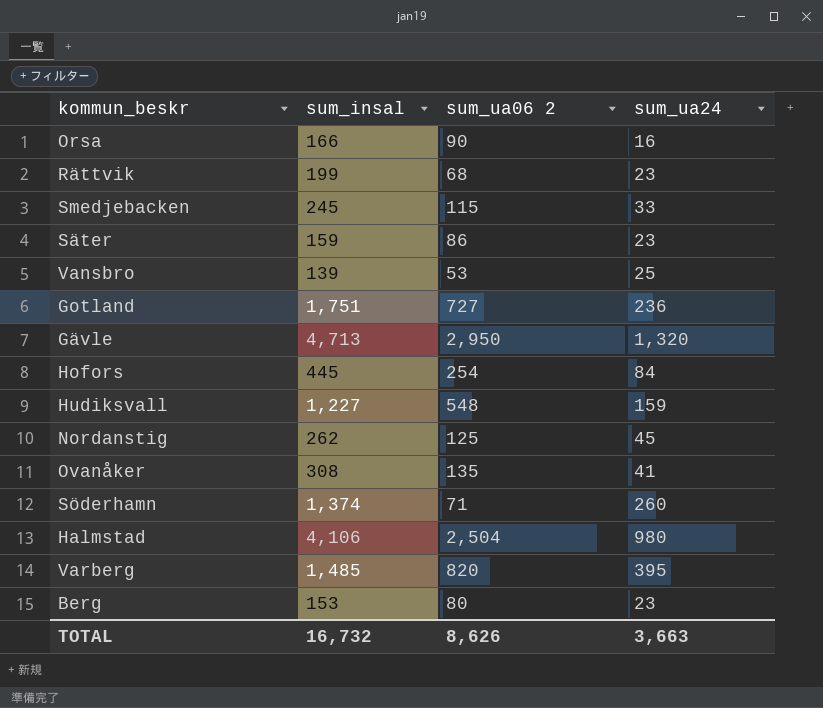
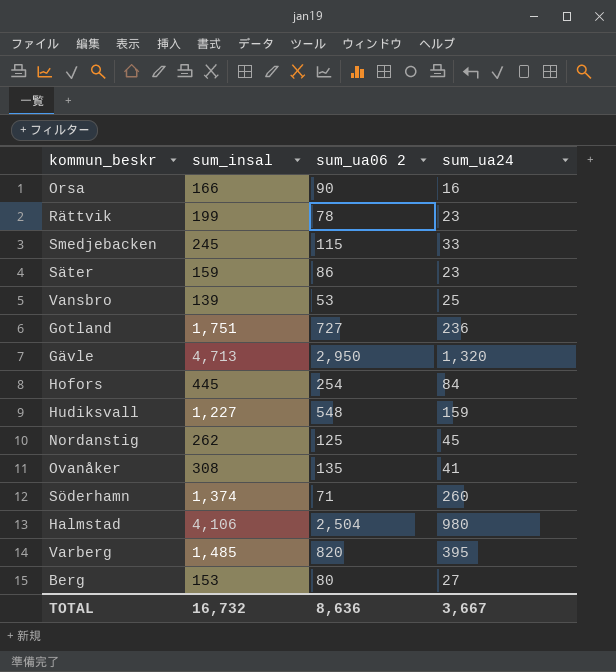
Rättvik | sum_ua06 2: 68 -> 78
Berg | sum_ua24: 23 -> 27
TOTAL | sum_ua06 2: 8,626 -> 8,636
TOTAL | sum_ua24: 3,663 -> 3,667

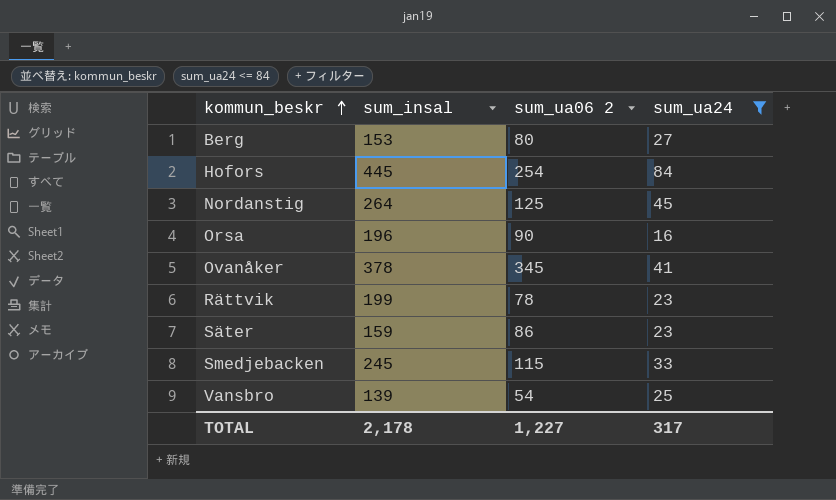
filter: none -> sum_ua24 <= 84
row order: none -> kommun_beskr ascending
Nordanstig | sum_insal: 262 -> 264
Orsa | sum_insal: 166 -> 196
Ovanåker | sum_insal: 308 -> 378
Ovanåker | sum_ua06 2: 135 -> 345
Vansbro | sum_ua06 2: 53 -> 54
TOTAL | sum_insal: 16,732 -> 2,178
TOTAL | sum_ua06 2: 8,636 -> 1,227
TOTAL | sum_ua24: 3,667 -> 317

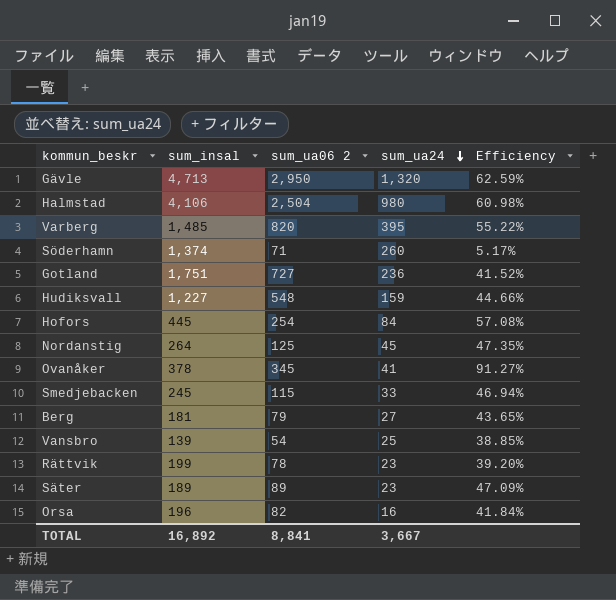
filter: sum_ua24 <= 84 -> none
row order: kommun_beskr ascending -> sum_ua24 descending
column Efficiency | formula: none -> [sum_ua06 2] / [sum_insal]
Berg | sum_insal: 153 -> 181
Berg | sum_ua06 2: 80 -> 79
Säter | sum_insal: 159 -> 189
Säter | sum_ua06 2: 86 -> 89
Orsa | sum_ua06 2: 90 -> 82
TOTAL | sum_insal: 2,178 -> 16,892
TOTAL | sum_ua06 2: 1,227 -> 8,841
TOTAL | sum_ua24: 317 -> 3,667

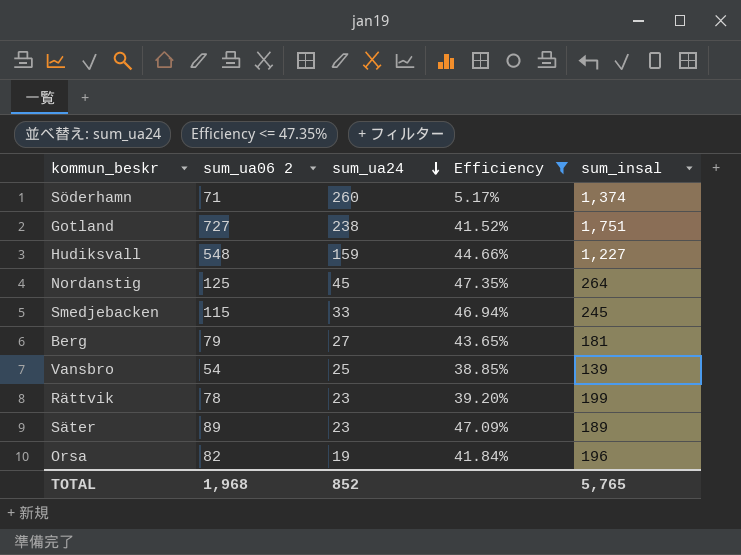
filter: none -> Efficiency <= 47.35%
column sum_insal | position: 2 -> 5
Gotland | sum_ua24: 236 -> 238
Orsa | sum_ua24: 16 -> 19
TOTAL | sum_ua06 2: 8,841 -> 1,968
TOTAL | sum_ua24: 3,667 -> 852
TOTAL | sum_insal: 16,892 -> 5,765

